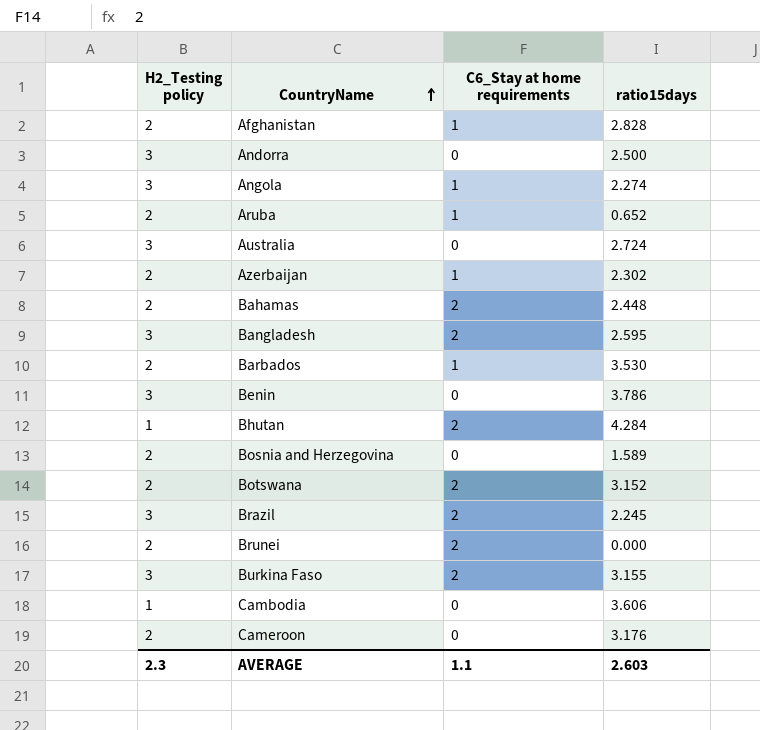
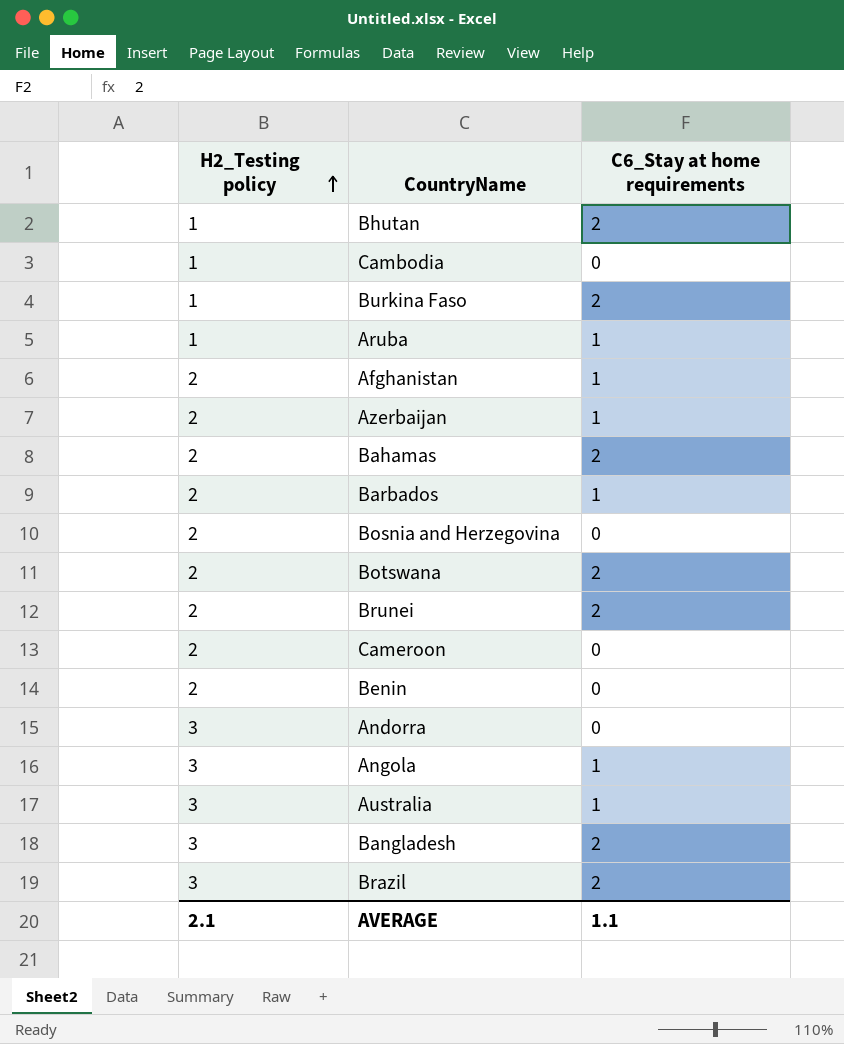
row order: CountryName ascending -> H2_Testing policy ascending
column ratio15days | position: 4 -> none
Burkina Faso | H2_Testing policy: 3 -> 1
Aruba | H2_Testing policy: 2 -> 1
Benin | H2_Testing policy: 3 -> 2
Australia | C6_Stay at home requirements: 0 -> 1
AVERAGE | H2_Testing policy: 2.3 -> 2.1

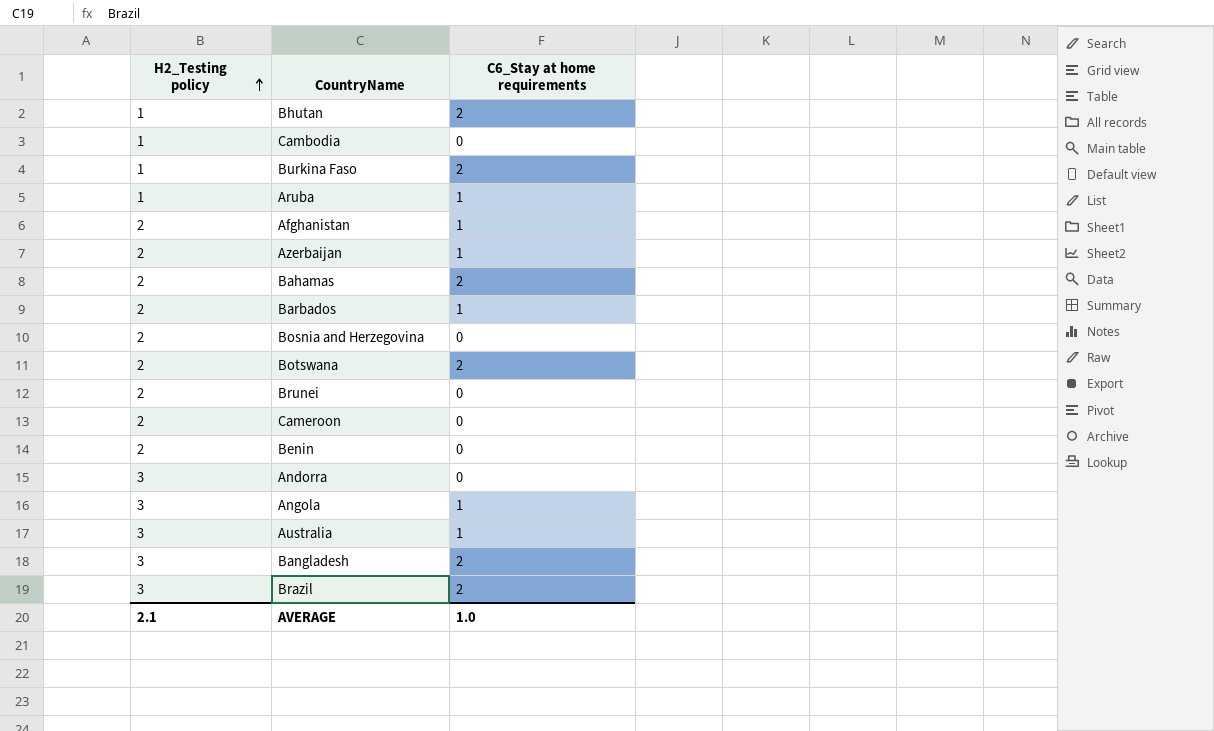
Brunei | C6_Stay at home requirements: 2 -> 0
AVERAGE | C6_Stay at home requirements: 1.1 -> 1.0

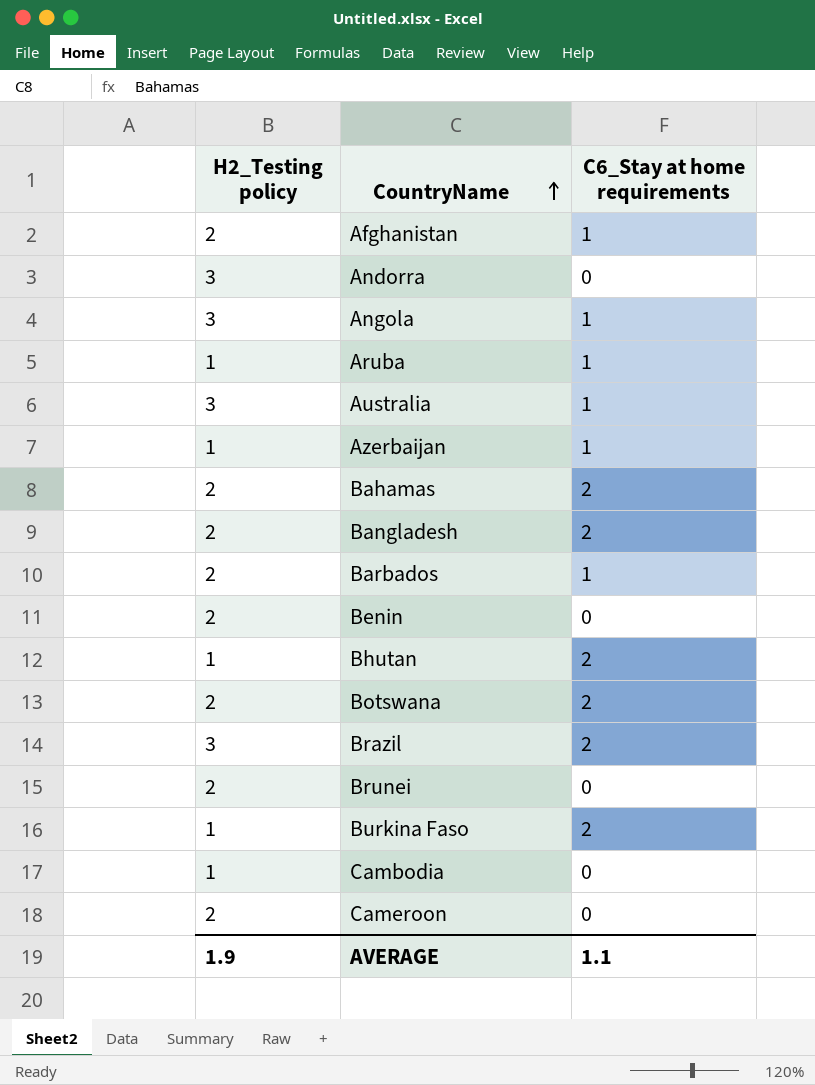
row order: H2_Testing policy ascending -> CountryName ascending
row Bosnia and Herzegovina: 2 | 0 -> none
Azerbaijan | H2_Testing policy: 2 -> 1
Bangladesh | H2_Testing policy: 3 -> 2
AVERAGE | H2_Testing policy: 2.1 -> 1.9
AVERAGE | C6_Stay at home requirements: 1.0 -> 1.1

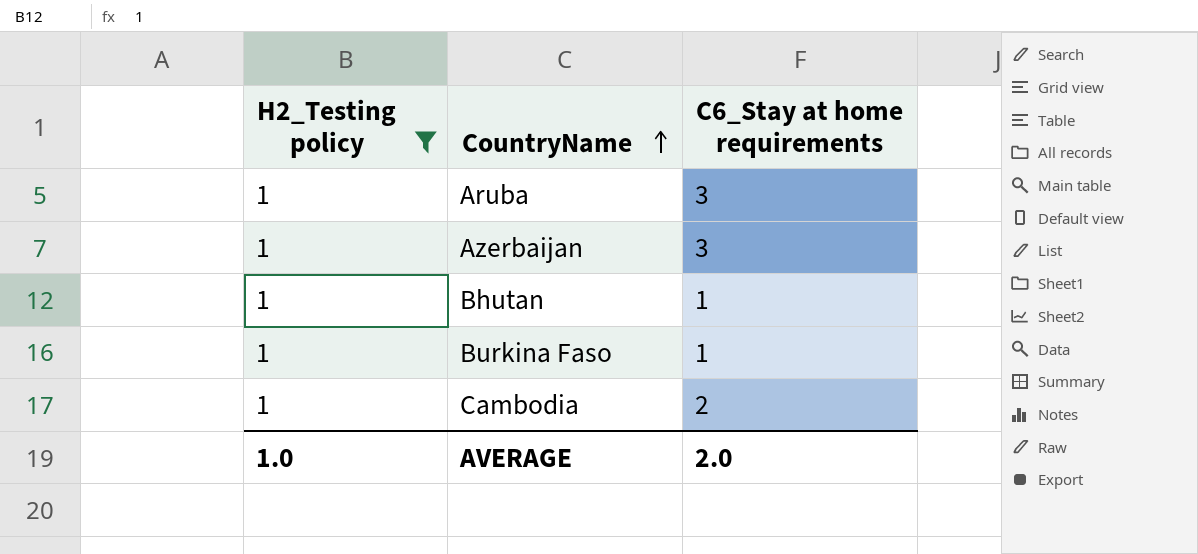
filter: none -> H2_Testing policy = 1
Aruba | C6_Stay at home requirements: 1 -> 3
Azerbaijan | C6_Stay at home requirements: 1 -> 3
Bhutan | C6_Stay at home requirements: 2 -> 1
Burkina Faso | C6_Stay at home requirements: 2 -> 1
Cambodia | C6_Stay at home requirements: 0 -> 2
AVERAGE | H2_Testing policy: 1.9 -> 1.0
AVERAGE | C6_Stay at home requirements: 1.1 -> 2.0

